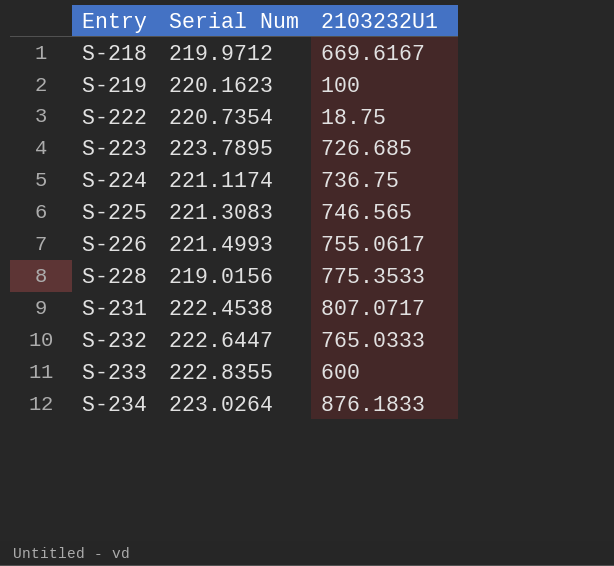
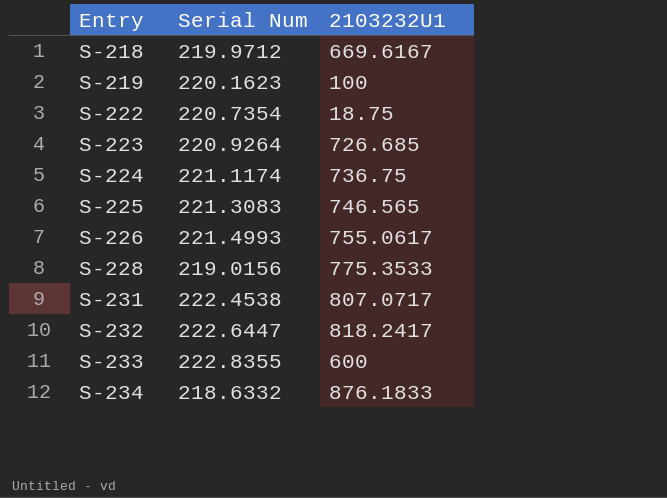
S-223 | Serial Num: 223.7895 -> 220.9264
S-232 | 2103232U1: 765.0333 -> 818.2417
S-234 | Serial Num: 223.0264 -> 218.6332

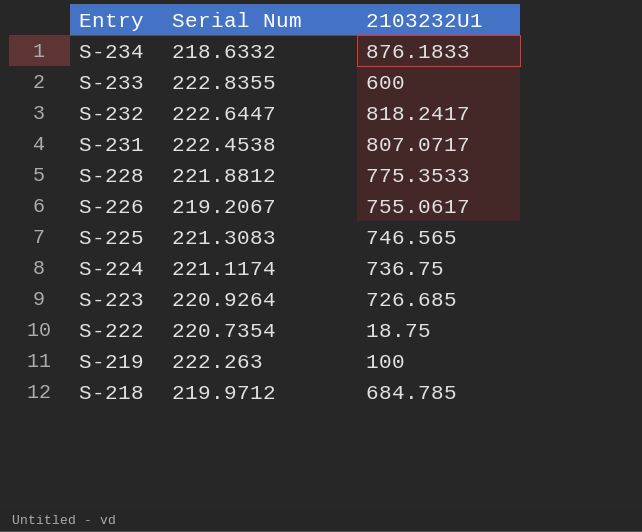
row order: Entry ascending -> Entry descending
S-228 | Serial Num: 219.0156 -> 221.8812
S-226 | Serial Num: 221.4993 -> 219.2067
S-219 | Serial Num: 220.1623 -> 222.263
S-218 | 2103232U1: 669.6167 -> 684.785

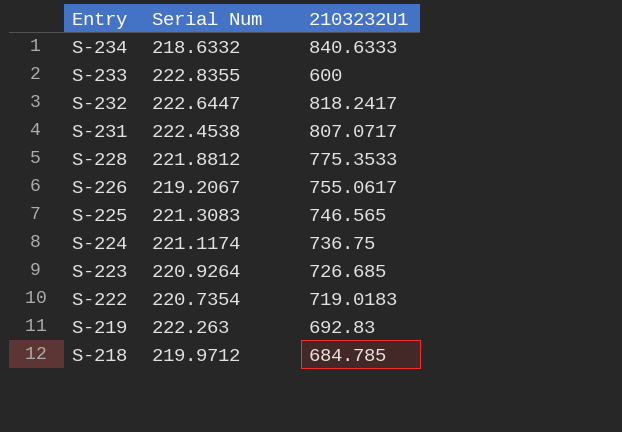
S-234 | 2103232U1: 876.1833 -> 840.6333
S-222 | 2103232U1: 18.75 -> 719.0183
S-219 | 2103232U1: 100 -> 692.83

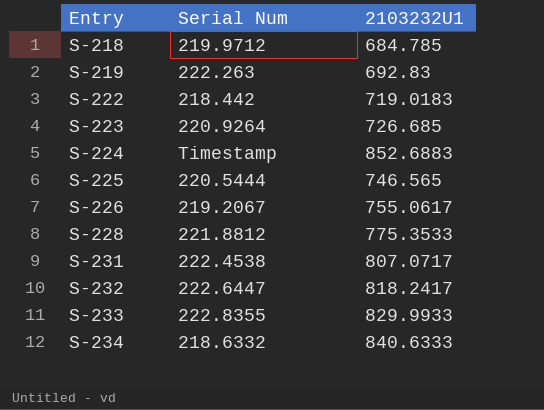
row order: Entry descending -> Entry ascending
S-222 | Serial Num: 220.7354 -> 218.442
S-224 | Serial Num: 221.1174 -> Timestamp
S-224 | 2103232U1: 736.75 -> 852.6883
S-225 | Serial Num: 221.3083 -> 220.5444
S-233 | 2103232U1: 600 -> 829.9933

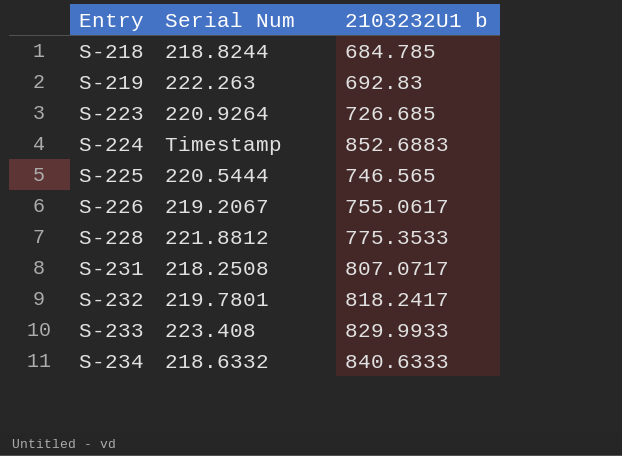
column name: 2103232U1 -> 2103232U1 b
row S-222: 218.442 | 719.0183 -> none
S-218 | Serial Num: 219.9712 -> 218.8244
S-231 | Serial Num: 222.4538 -> 218.2508
S-232 | Serial Num: 222.6447 -> 219.7801
S-233 | Serial Num: 222.8355 -> 223.408

